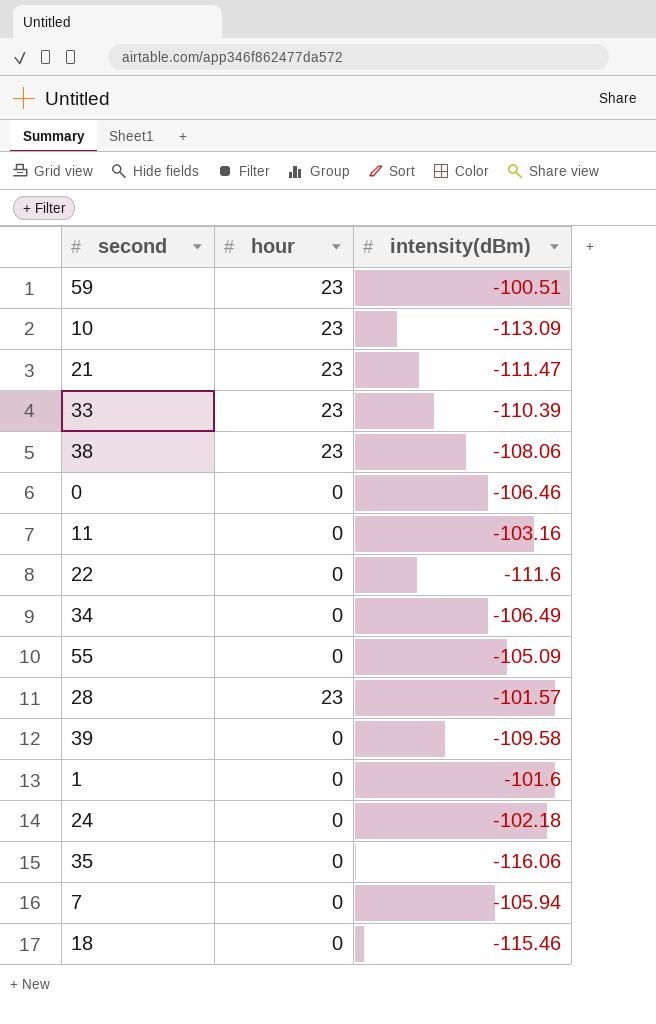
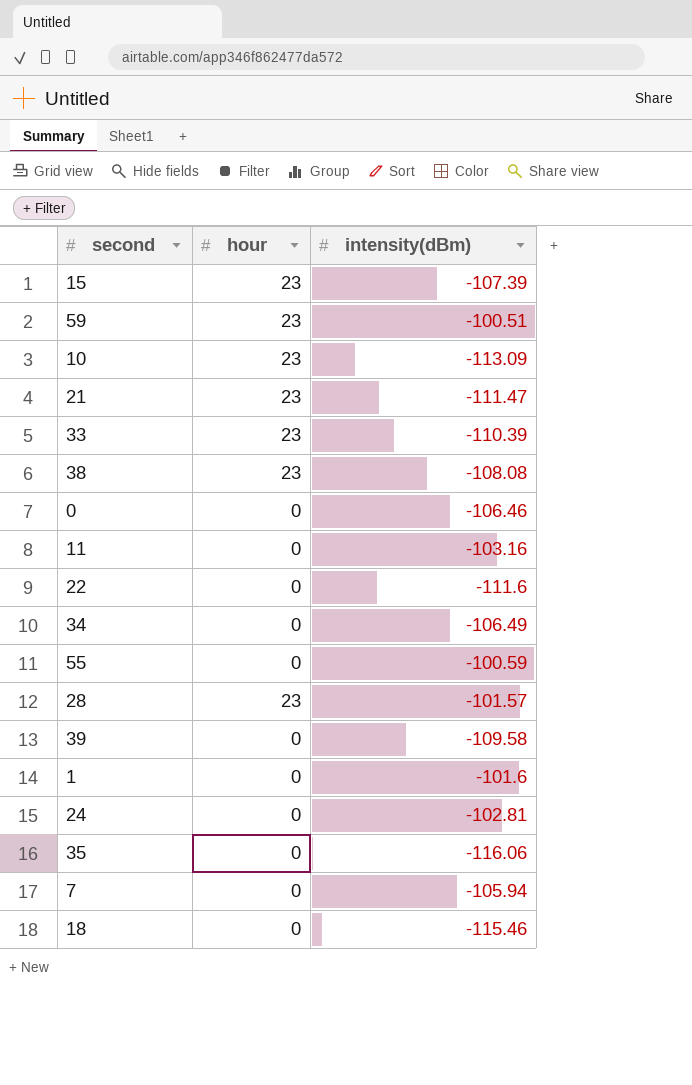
row 15: none -> 23 | -107.39
38 | intensity(dBm): -108.06 -> -108.08
55 | intensity(dBm): -105.09 -> -100.59
24 | intensity(dBm): -102.18 -> -102.81

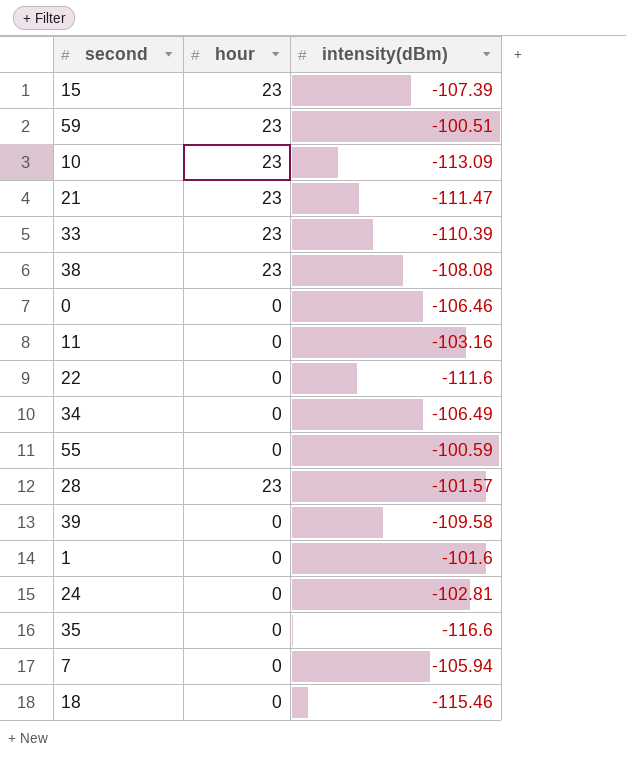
35 | intensity(dBm): -116.06 -> -116.6

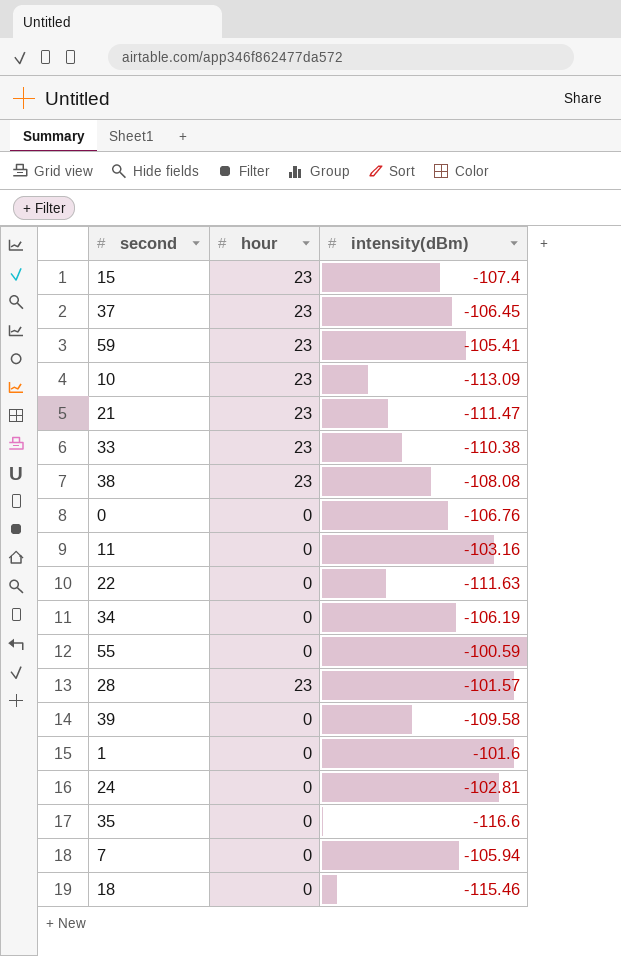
15 | intensity(dBm): -107.39 -> -107.4
row 37: none -> 23 | -106.45
59 | intensity(dBm): -100.51 -> -105.41
33 | intensity(dBm): -110.39 -> -110.38
0 | intensity(dBm): -106.46 -> -106.76
22 | intensity(dBm): -111.6 -> -111.63
34 | intensity(dBm): -106.49 -> -106.19

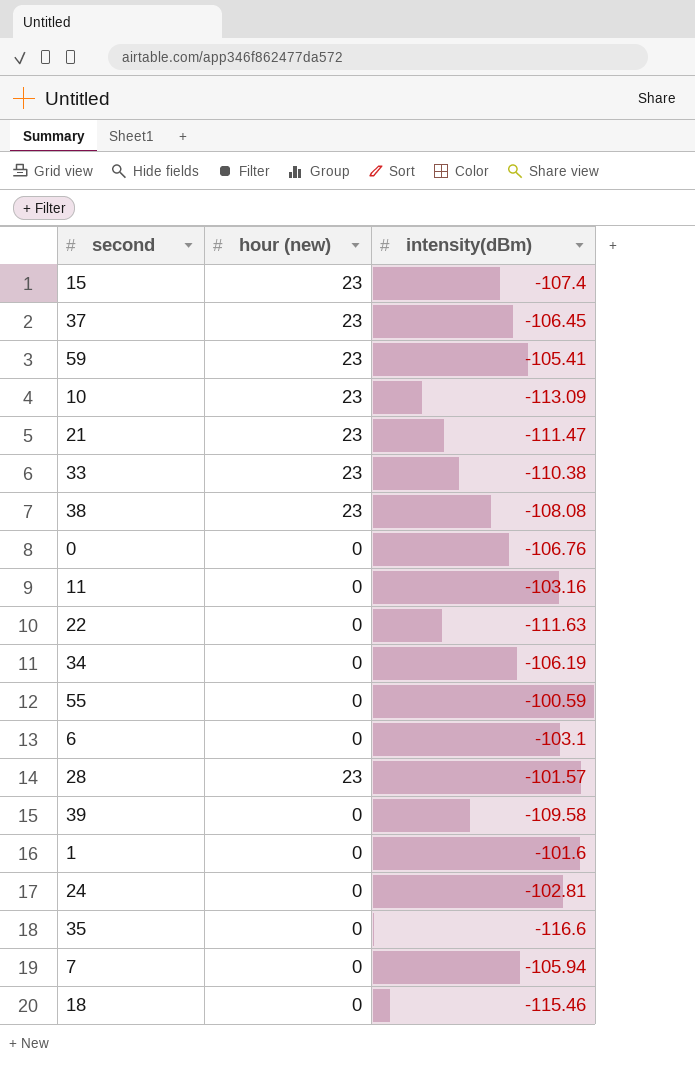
column name: hour -> hour (new)
row 6: none -> 0 | -103.1

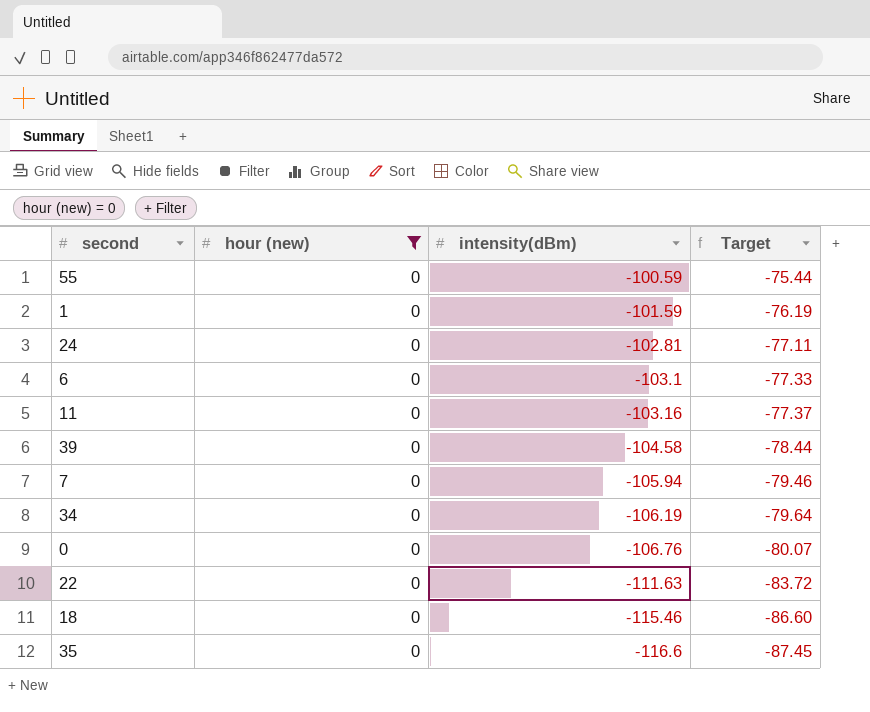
filter: none -> hour (new) = 0
row order: none -> intensity(dBm) descending
column Target | formula: none -> [intensity(dBm)] * 0.75
1 | intensity(dBm): -101.6 -> -101.59
39 | intensity(dBm): -109.58 -> -104.58

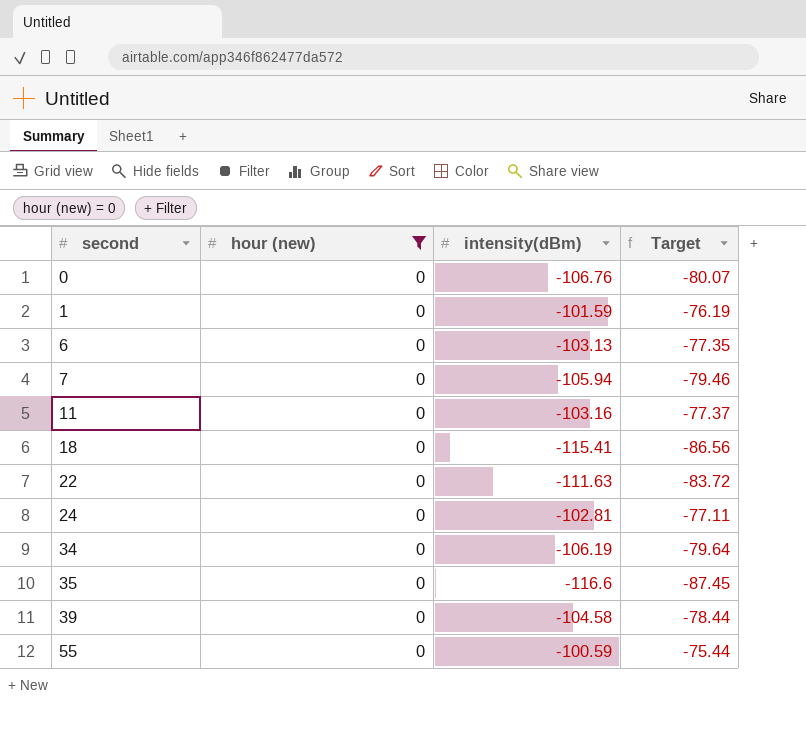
row order: intensity(dBm) descending -> second ascending
6 | intensity(dBm): -103.1 -> -103.13
6 | Target: -77.33 -> -77.35
18 | intensity(dBm): -115.46 -> -115.41
18 | Target: -86.60 -> -86.56

